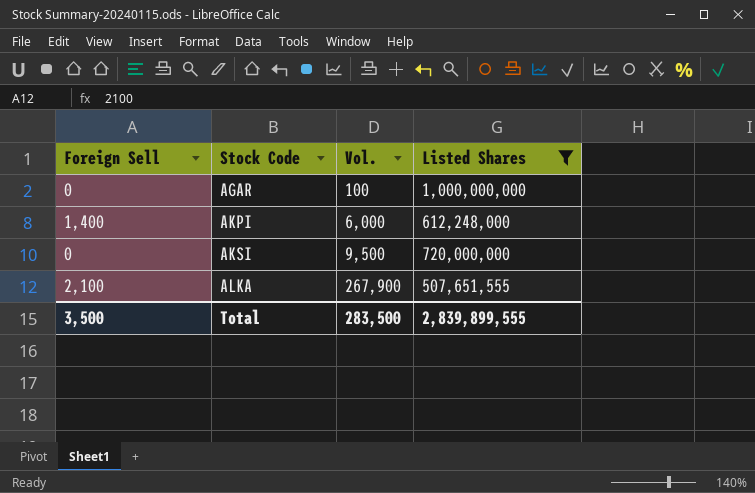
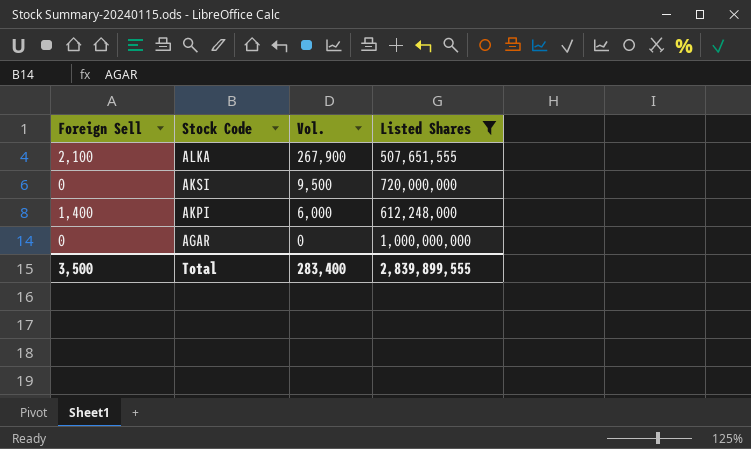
row order: Stock Code ascending -> Stock Code descending
AGAR | Vol.: 100 -> 0
Total | Vol.: 283,500 -> 283,400

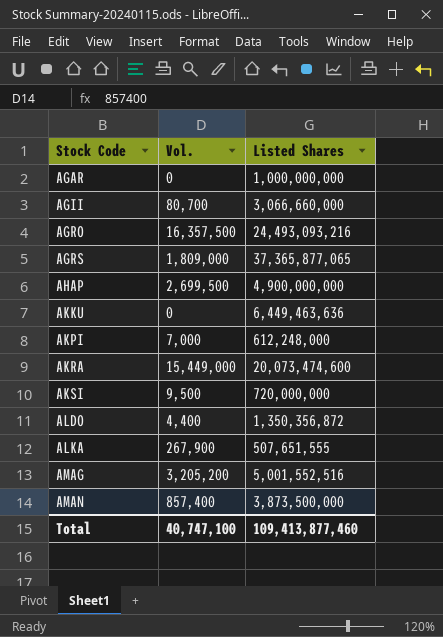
filter: Listed Shares <= 1,000,000,000 -> none
row order: Stock Code descending -> Stock Code ascending
column Foreign Sell | position: 1 -> none
AKPI | Vol.: 6,000 -> 7,000
Total | Vol.: 283,400 -> 40,747,100
Total | Listed Shares: 2,839,899,555 -> 109,413,877,460

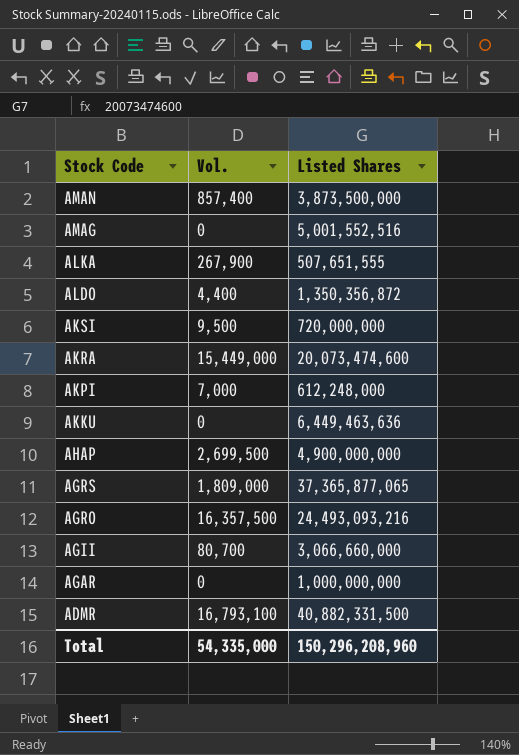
row order: Stock Code ascending -> Stock Code descending
AMAG | Vol.: 3,205,200 -> 0
row ADMR: none -> 16,793,100 | 40,882,331,500
Total | Vol.: 40,747,100 -> 54,335,000
Total | Listed Shares: 109,413,877,460 -> 150,296,208,960

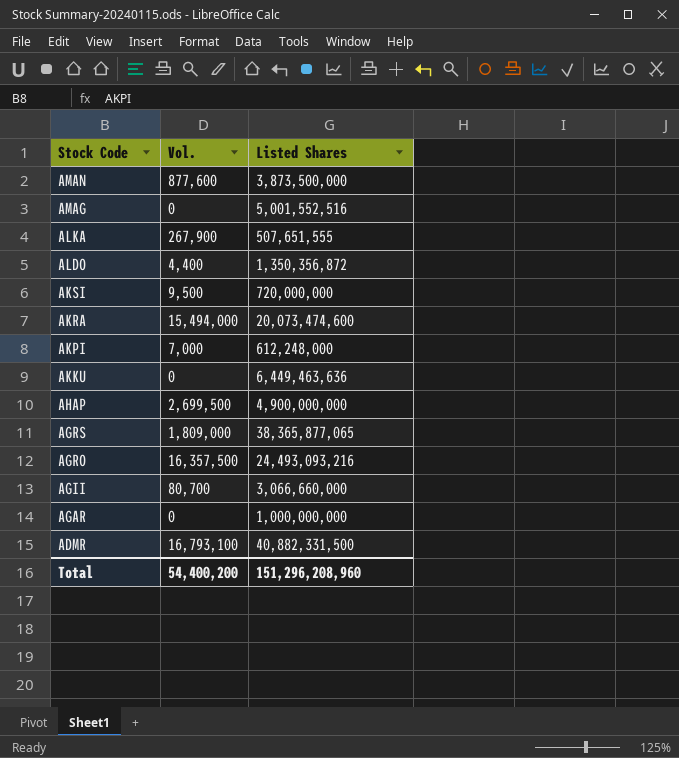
AMAN | Vol.: 857,400 -> 877,600
AKRA | Vol.: 15,449,000 -> 15,494,000
AGRS | Listed Shares: 37,365,877,065 -> 38,365,877,065
Total | Vol.: 54,335,000 -> 54,400,200
Total | Listed Shares: 150,296,208,960 -> 151,296,208,960

